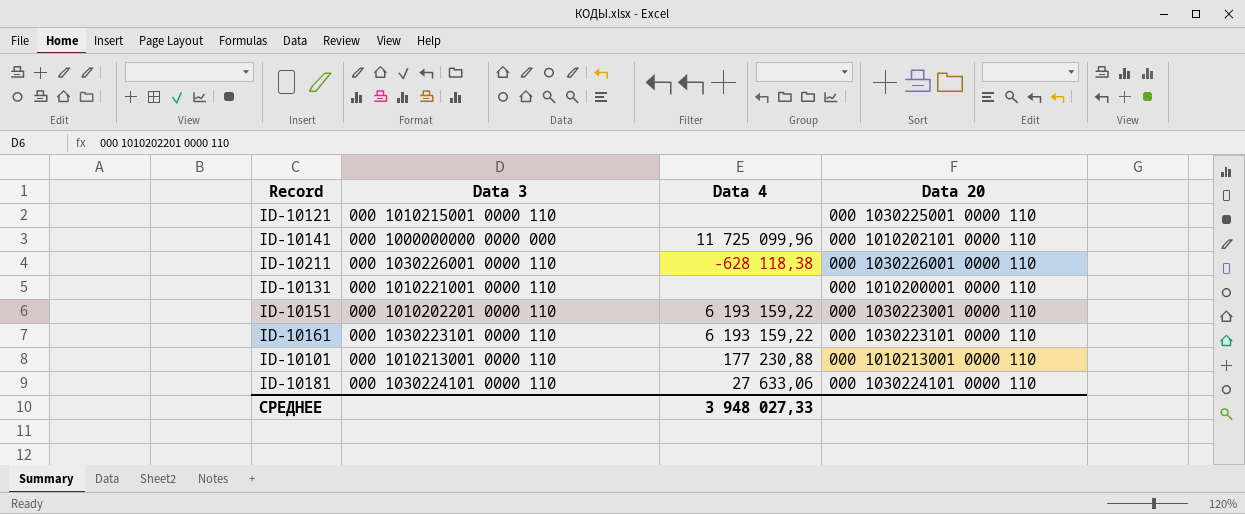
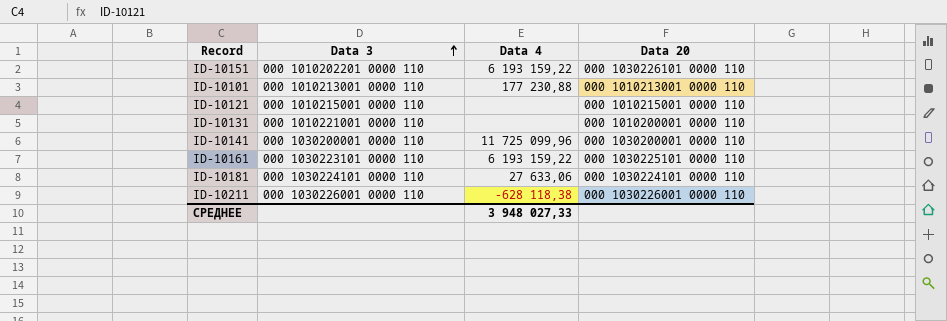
row order: none -> Data 3 ascending
ID-10151 | Data 20: 000 1030223001 0000 110 -> 000 1030226101 0000 110
ID-10121 | Data 20: 000 1030225001 0000 110 -> 000 1010215001 0000 110
ID-10141 | Data 3: 000 1000000000 0000 000 -> 000 1030200001 0000 110
ID-10141 | Data 20: 000 1010202101 0000 110 -> 000 1030200001 0000 110
ID-10161 | Data 20: 000 1030223101 0000 110 -> 000 1030225101 0000 110

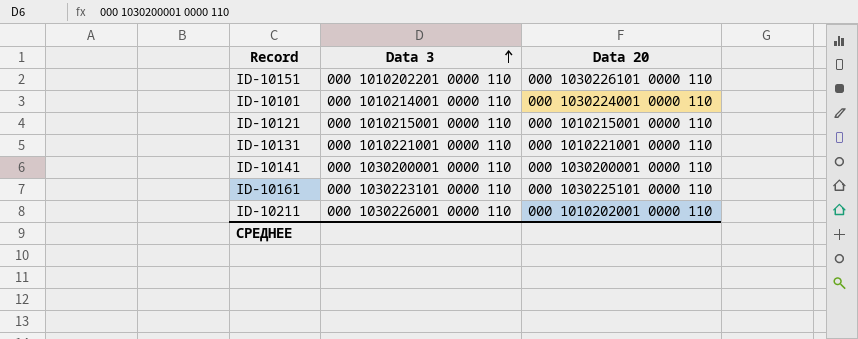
column Data 4 | position: 3 -> none
row ID-10181: 000 1030224101 0000 110 | 27 633,06 | 000 1030224101 0000 110 -> none
ID-10101 | Data 3: 000 1010213001 0000 110 -> 000 1010214001 0000 110
ID-10101 | Data 20: 000 1010213001 0000 110 -> 000 1030224001 0000 110
ID-10131 | Data 20: 000 1010200001 0000 110 -> 000 1010221001 0000 110
ID-10211 | Data 20: 000 1030226001 0000 110 -> 000 1010202001 0000 110

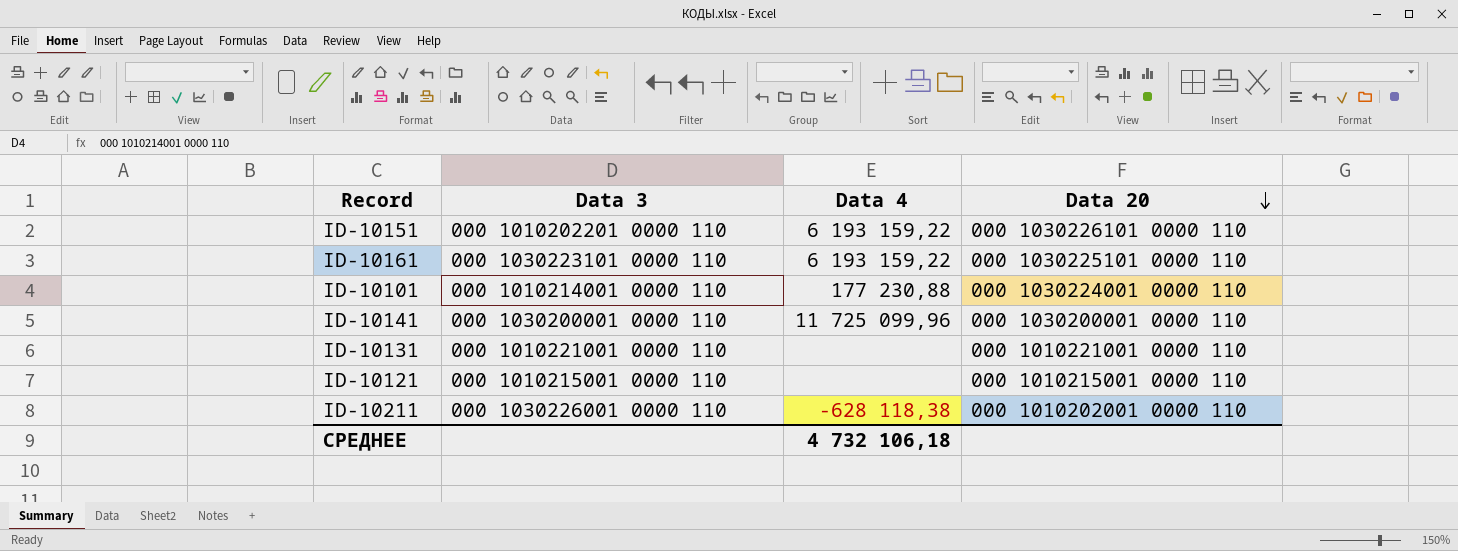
row order: Data 3 ascending -> Data 20 descending
column Data 4 | position: none -> 3

